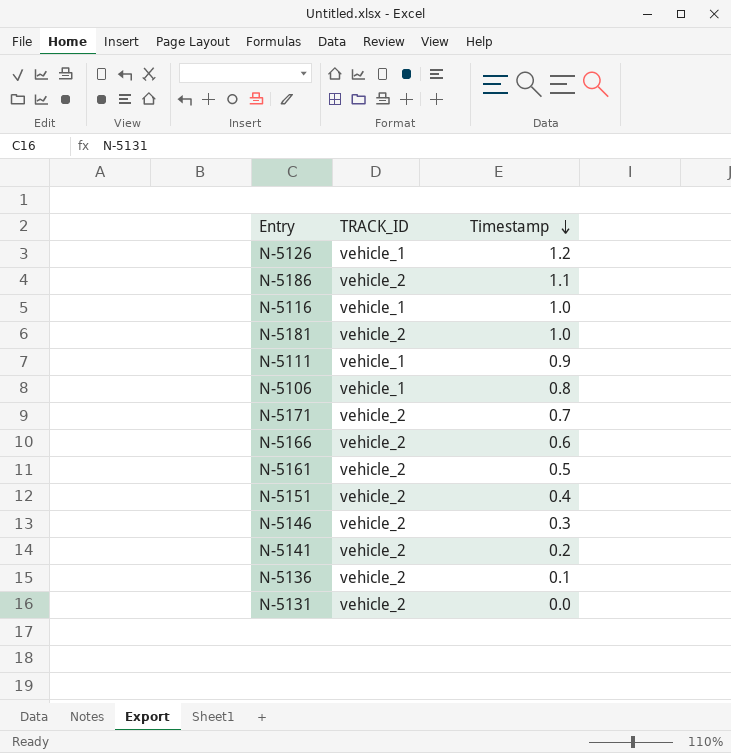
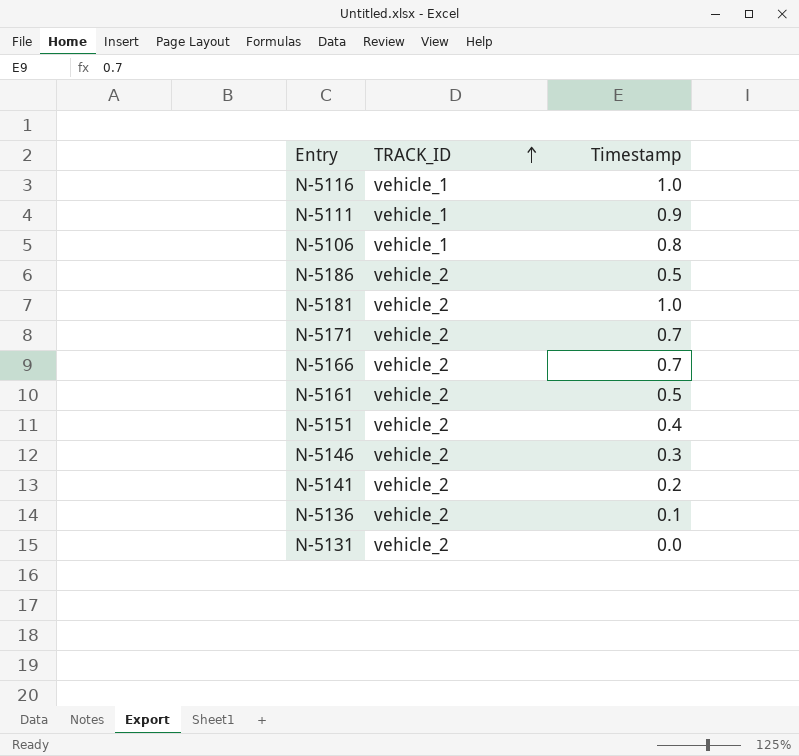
row order: Timestamp descending -> TRACK_ID ascending
row N-5126: vehicle_1 | 1.2 -> none
N-5186 | Timestamp: 1.1 -> 0.5
N-5166 | Timestamp: 0.6 -> 0.7

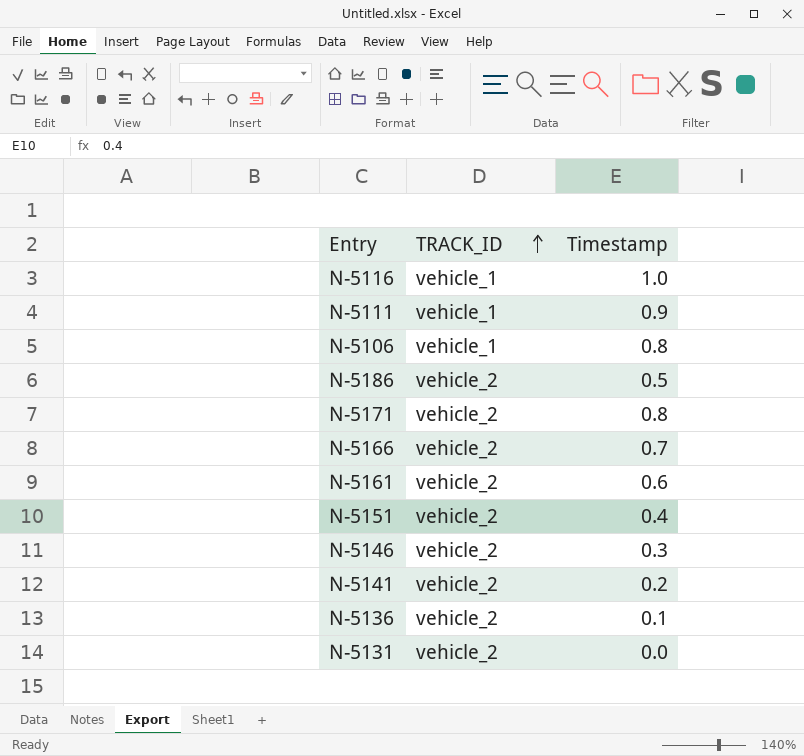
row N-5181: vehicle_2 | 1.0 -> none
N-5171 | Timestamp: 0.7 -> 0.8
N-5161 | Timestamp: 0.5 -> 0.6

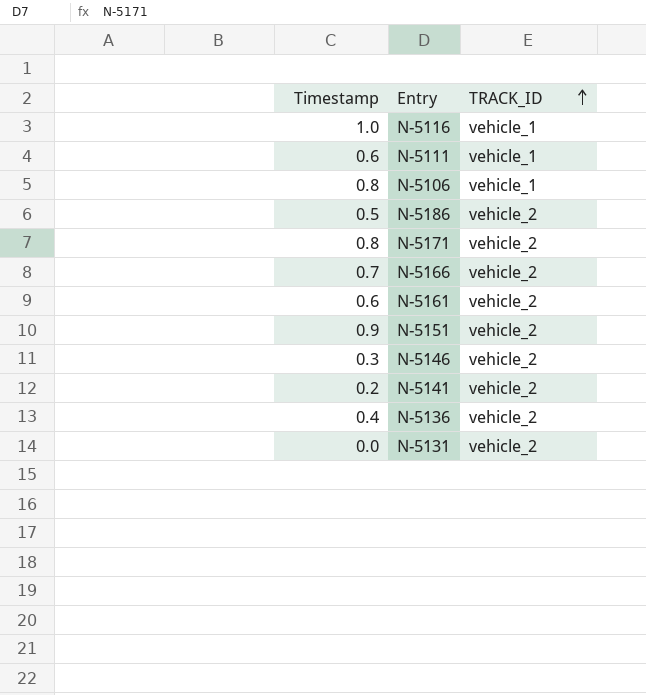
column Timestamp | position: 3 -> 1
N-5111 | Timestamp: 0.9 -> 0.6
N-5151 | Timestamp: 0.4 -> 0.9
N-5136 | Timestamp: 0.1 -> 0.4

